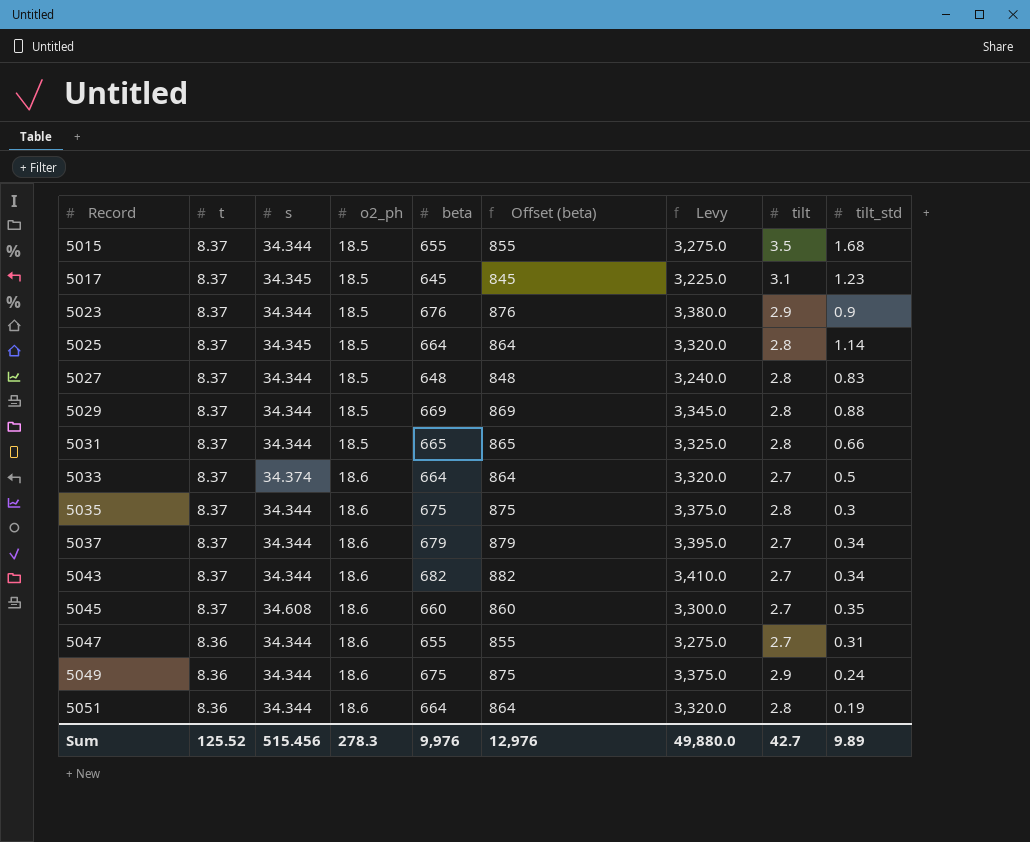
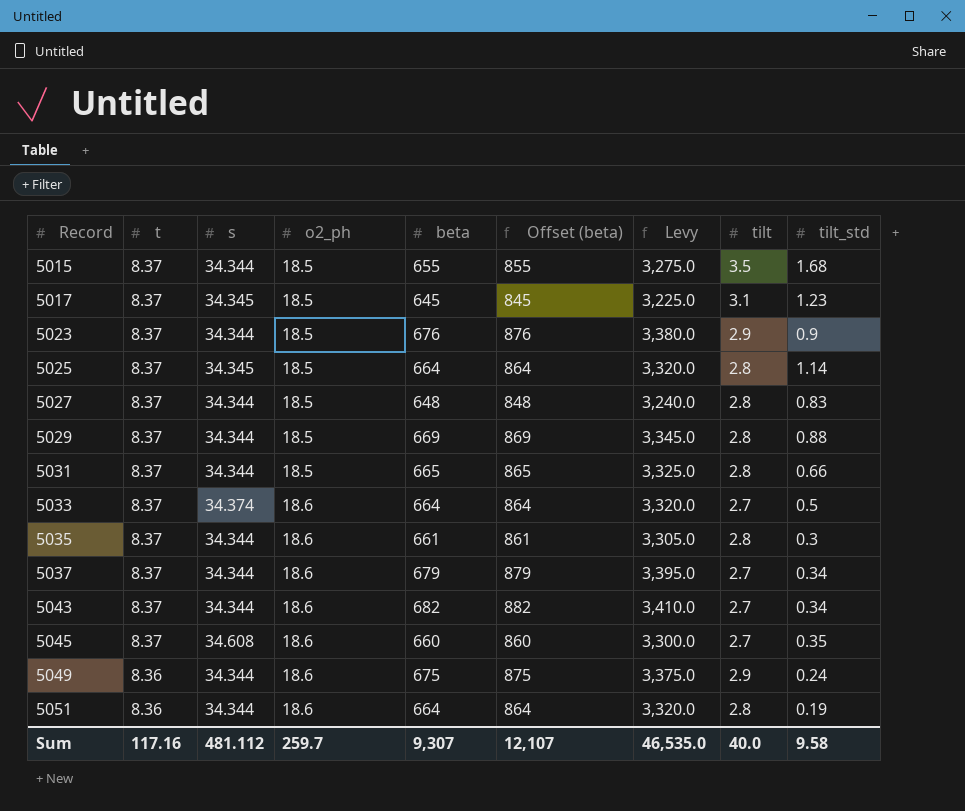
row 5047: 8.36 | 34.344 | 18.6 | 655 | 855 | 3,275.0 | 2.7 | 0.31 -> none
5035 | beta: 675 -> 661
5035 | Offset (beta): 875 -> 861
5035 | Levy: 3,375.0 -> 3,305.0
Sum | t: 125.52 -> 117.16
Sum | s: 515.456 -> 481.112
Sum | o2_ph: 278.3 -> 259.7
Sum | beta: 9,976 -> 9,307
Sum | Offset (beta): 12,976 -> 12,107
Sum | Levy: 49,880.0 -> 46,535.0
Sum | tilt: 42.7 -> 40.0
Sum | tilt_std: 9.89 -> 9.58

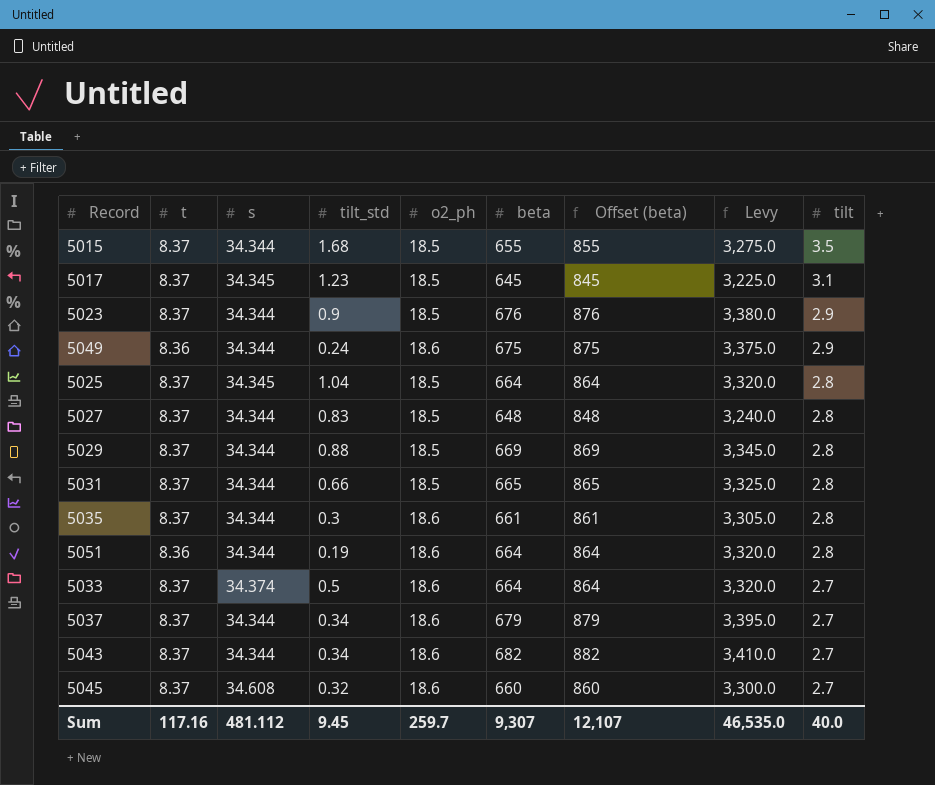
row order: Record ascending -> tilt descending
column tilt_std | position: 9 -> 4
5025 | tilt_std: 1.14 -> 1.04
5045 | tilt_std: 0.35 -> 0.32
Sum | tilt_std: 9.58 -> 9.45

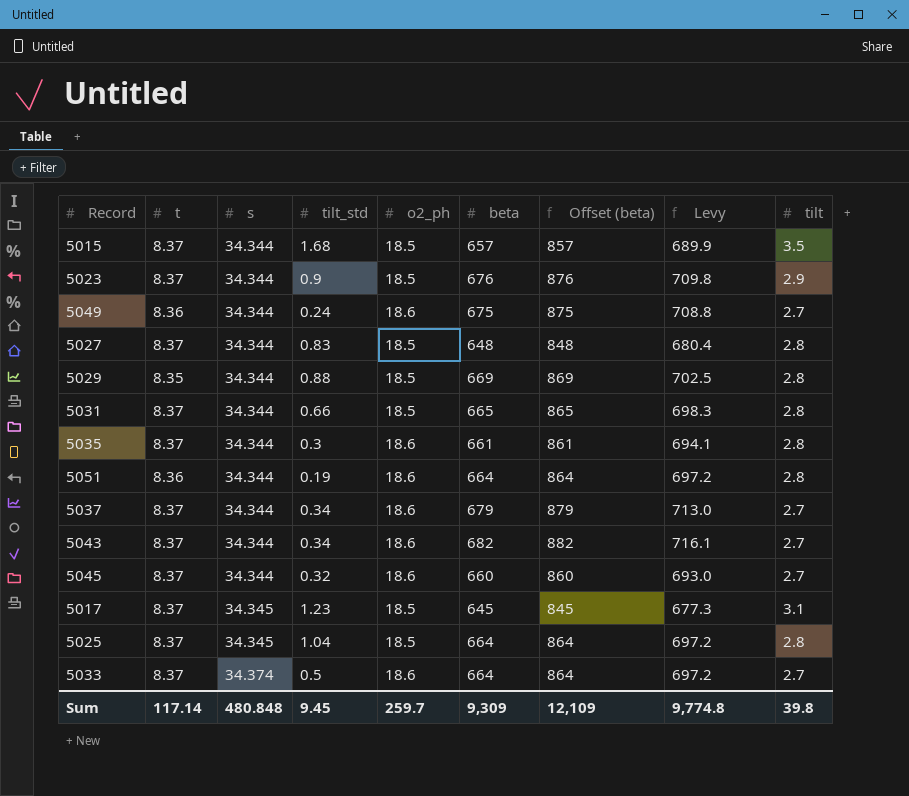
row order: tilt descending -> s ascending
column Levy | formula: [beta] * 5 -> [beta] * 1.05
5015 | beta: 655 -> 657
5015 | Offset (beta): 855 -> 857
5049 | tilt: 2.9 -> 2.7
5029 | t: 8.37 -> 8.35
5045 | s: 34.608 -> 34.344
Sum | t: 117.16 -> 117.14
Sum | s: 481.112 -> 480.848
Sum | beta: 9,307 -> 9,309
Sum | Offset (beta): 12,107 -> 12,109
Sum | Levy: 46,535.0 -> 9,774.8
Sum | tilt: 40.0 -> 39.8

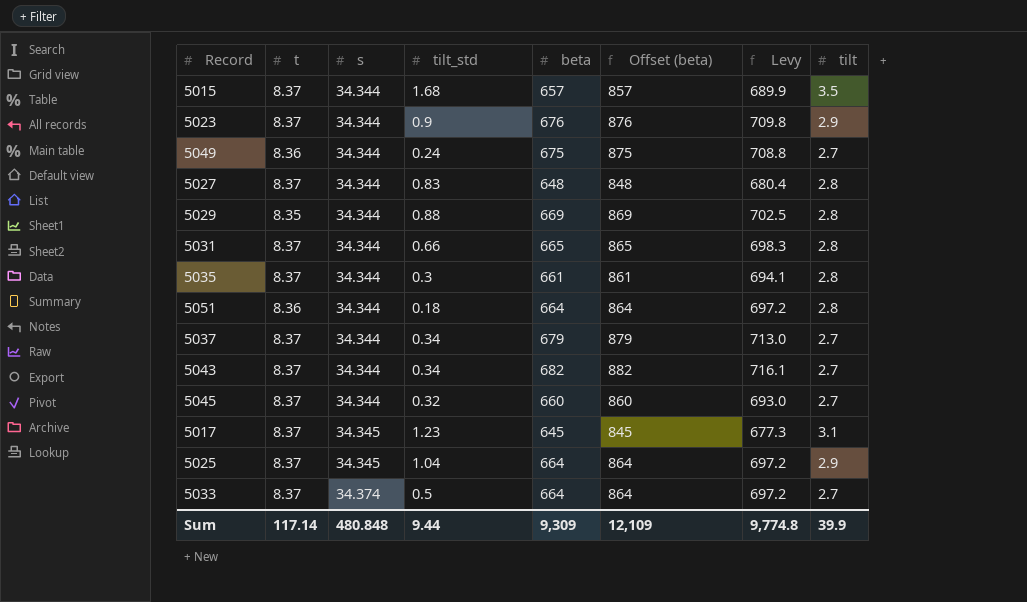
column o2_ph | position: 5 -> none
5051 | tilt_std: 0.19 -> 0.18
5025 | tilt: 2.8 -> 2.9
Sum | tilt_std: 9.45 -> 9.44
Sum | tilt: 39.8 -> 39.9

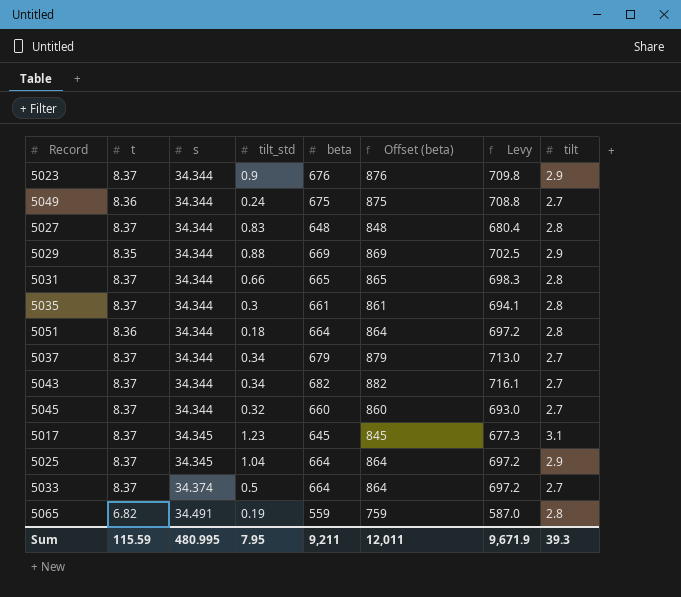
row 5015: 8.37 | 34.344 | 1.68 | 657 | 857 | 689.9 | 3.5 -> none
5029 | tilt: 2.8 -> 2.9
row 5065: none -> 6.82 | 34.491 | 0.19 | 559 | 759 | 587.0 | 2.8
Sum | t: 117.14 -> 115.59
Sum | s: 480.848 -> 480.995
Sum | tilt_std: 9.44 -> 7.95
Sum | beta: 9,309 -> 9,211
Sum | Offset (beta): 12,109 -> 12,011
Sum | Levy: 9,774.8 -> 9,671.9
Sum | tilt: 39.9 -> 39.3

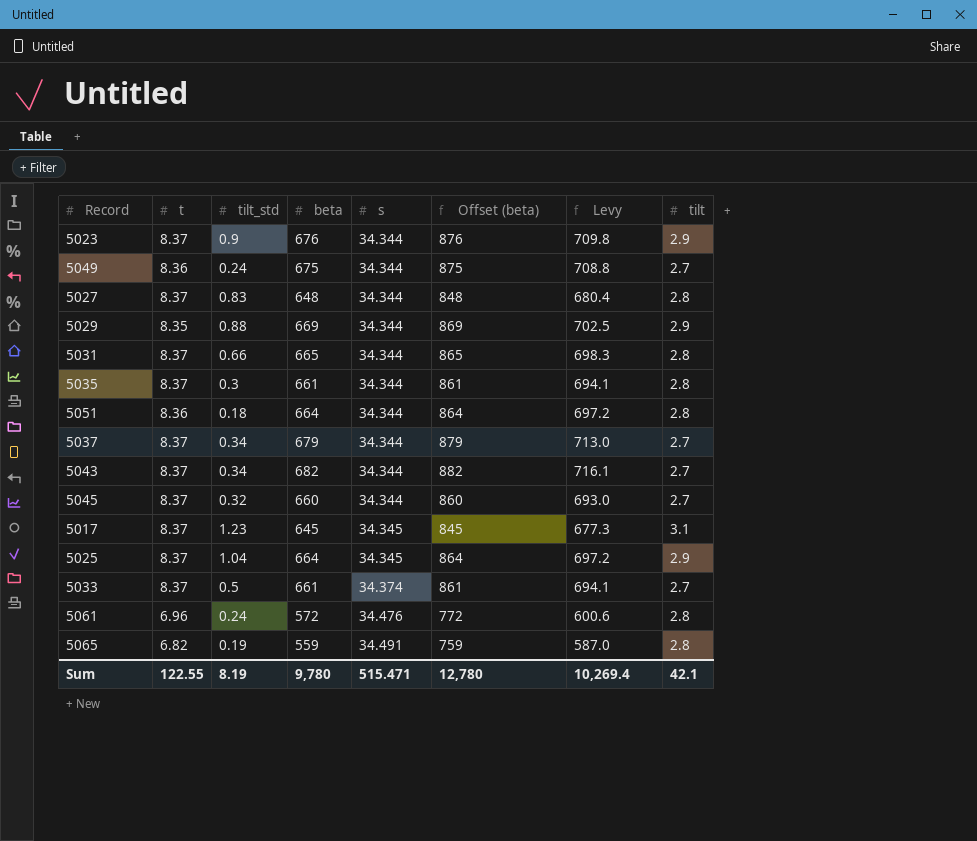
column s | position: 3 -> 5
5033 | beta: 664 -> 661
5033 | Offset (beta): 864 -> 861
5033 | Levy: 697.2 -> 694.1
row 5061: none -> 6.96 | 0.24 | 572 | 34.476 | 772 | 600.6 | 2.8
Sum | t: 115.59 -> 122.55
Sum | tilt_std: 7.95 -> 8.19
Sum | beta: 9,211 -> 9,780
Sum | s: 480.995 -> 515.471
Sum | Offset (beta): 12,011 -> 12,780
Sum | Levy: 9,671.9 -> 10,269.4
Sum | tilt: 39.3 -> 42.1

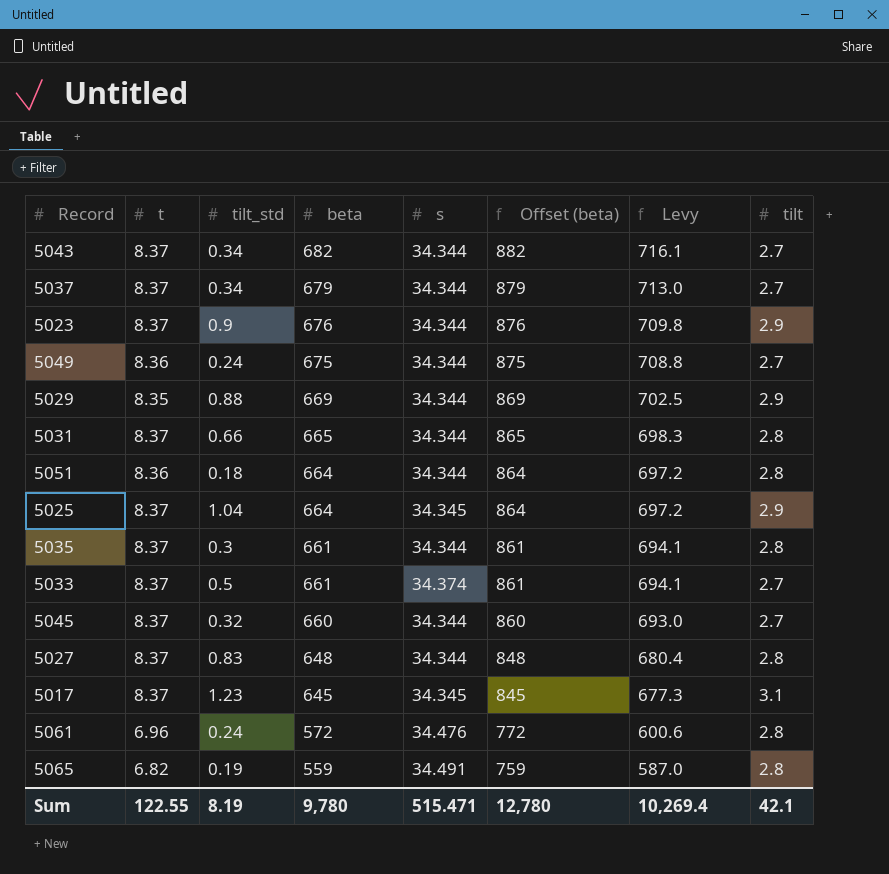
row order: s ascending -> beta descending

